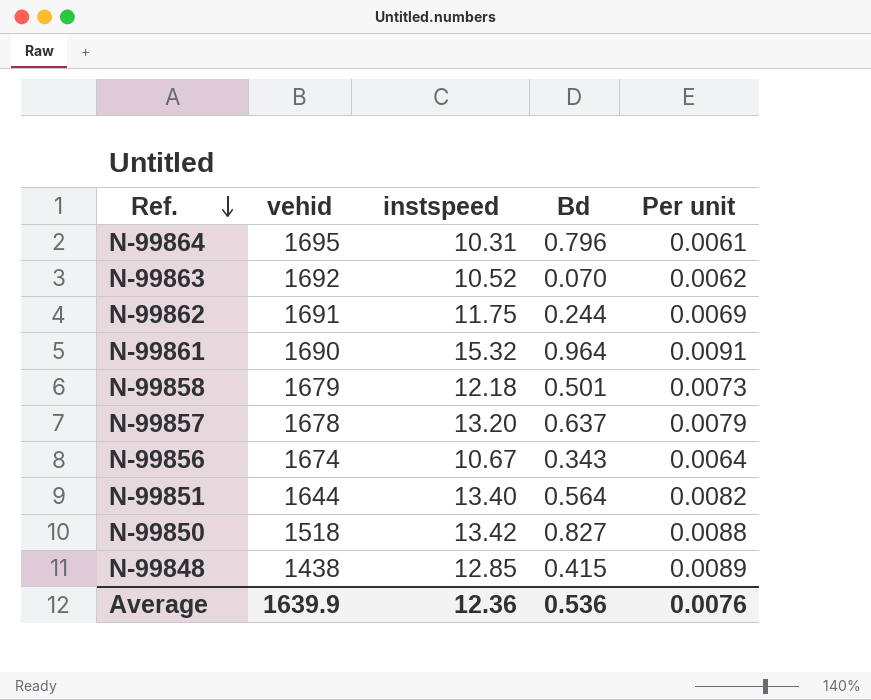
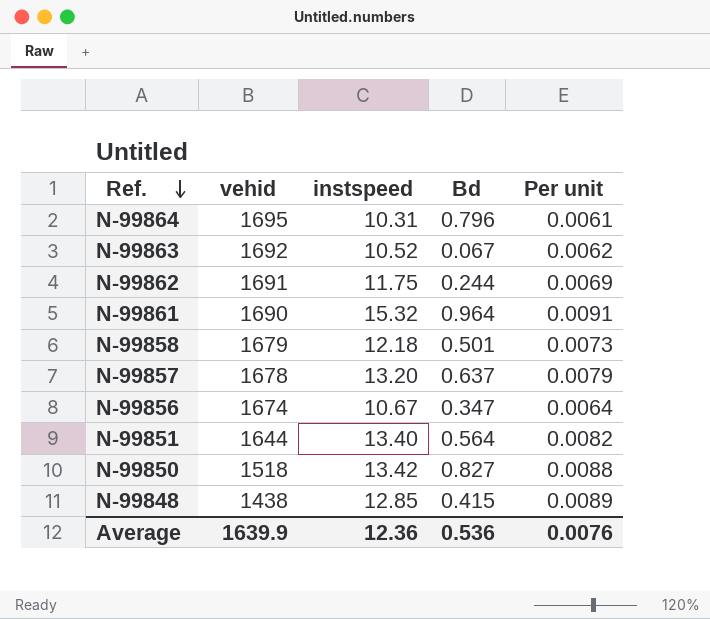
N-99863 | Bd: 0.070 -> 0.067
N-99856 | Bd: 0.343 -> 0.347

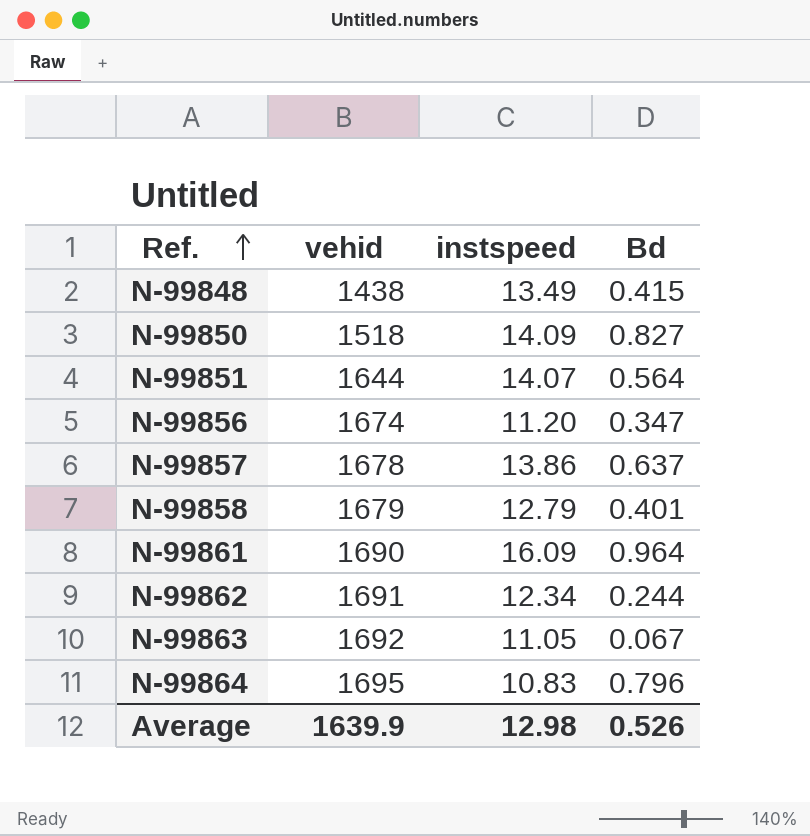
row order: Ref. descending -> Ref. ascending
column Per unit | formula: [instspeed] / [vehid] -> none
N-99848 | instspeed: 12.85 -> 13.49
N-99850 | instspeed: 13.42 -> 14.09
N-99851 | instspeed: 13.40 -> 14.07
N-99856 | instspeed: 10.67 -> 11.20
N-99857 | instspeed: 13.20 -> 13.86
N-99858 | instspeed: 12.18 -> 12.79
N-99858 | Bd: 0.501 -> 0.401
N-99861 | instspeed: 15.32 -> 16.09
N-99862 | instspeed: 11.75 -> 12.34
N-99863 | instspeed: 10.52 -> 11.05
N-99864 | instspeed: 10.31 -> 10.83
Average | instspeed: 12.36 -> 12.98
Average | Bd: 0.536 -> 0.526

